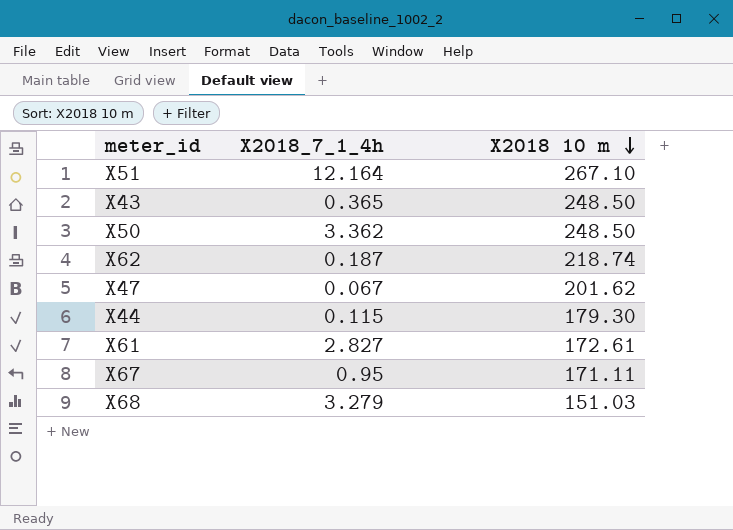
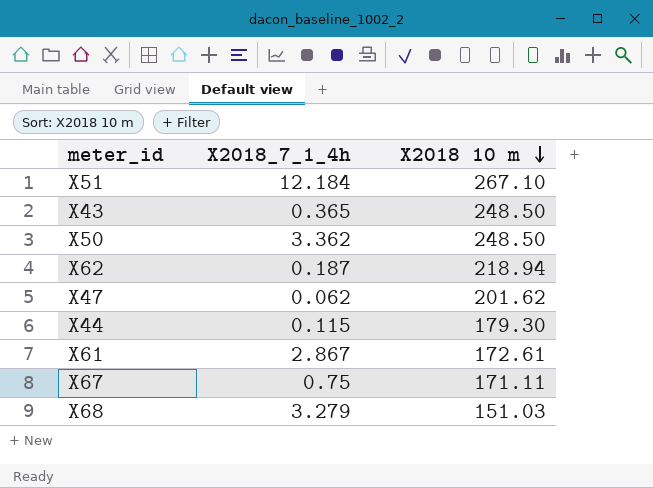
X51 | X2018_7_1_4h: 12.164 -> 12.184
X62 | X2018 10 m: 218.74 -> 218.94
X47 | X2018_7_1_4h: 0.067 -> 0.062
X61 | X2018_7_1_4h: 2.827 -> 2.867
X67 | X2018_7_1_4h: 0.95 -> 0.75

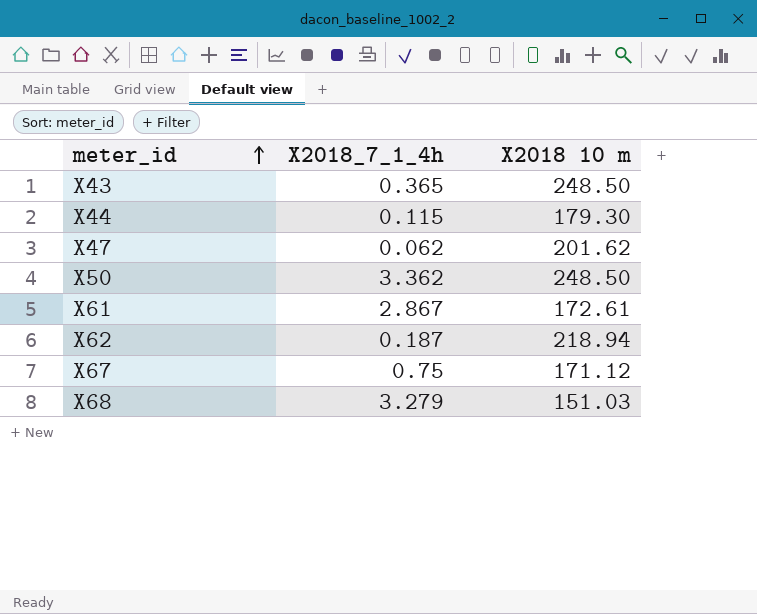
row order: X2018 10 m descending -> meter_id ascending
row X51: 12.184 | 267.10 -> none
X67 | X2018 10 m: 171.11 -> 171.12

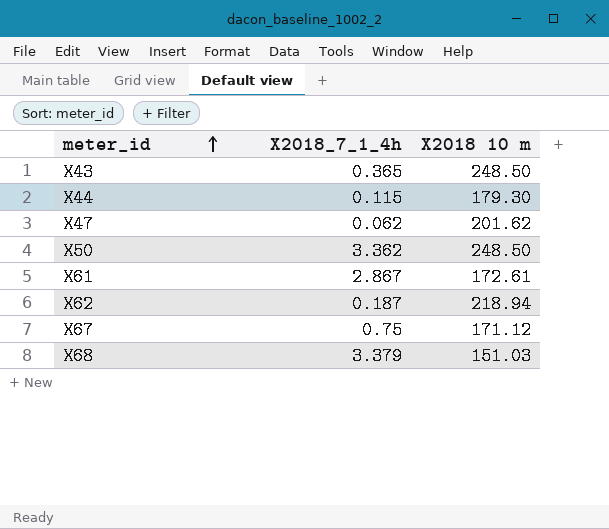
X68 | X2018_7_1_4h: 3.279 -> 3.379

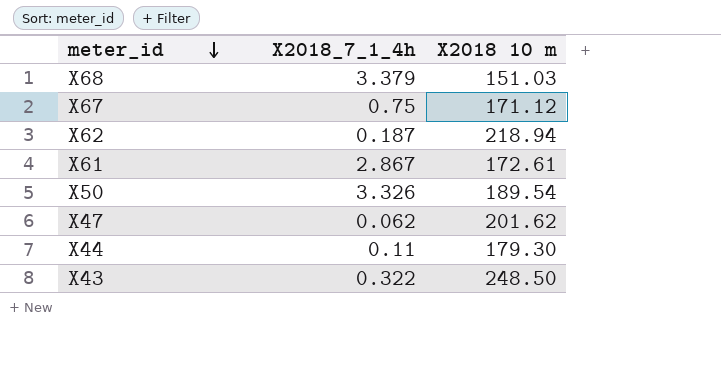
row order: meter_id ascending -> meter_id descending
X50 | X2018_7_1_4h: 3.362 -> 3.326
X50 | X2018 10 m: 248.50 -> 189.54
X44 | X2018_7_1_4h: 0.115 -> 0.11
X43 | X2018_7_1_4h: 0.365 -> 0.322

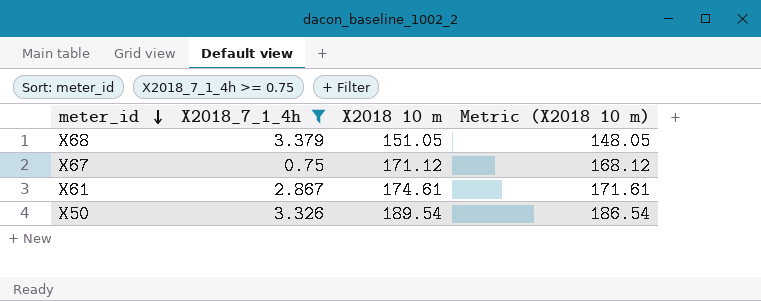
filter: none -> X2018_7_1_4h >= 0.75
column Metric (X2018 10 m) | formula: none -> [X2018 10 m] - 3
X68 | X2018 10 m: 151.03 -> 151.05
X61 | X2018 10 m: 172.61 -> 174.61

